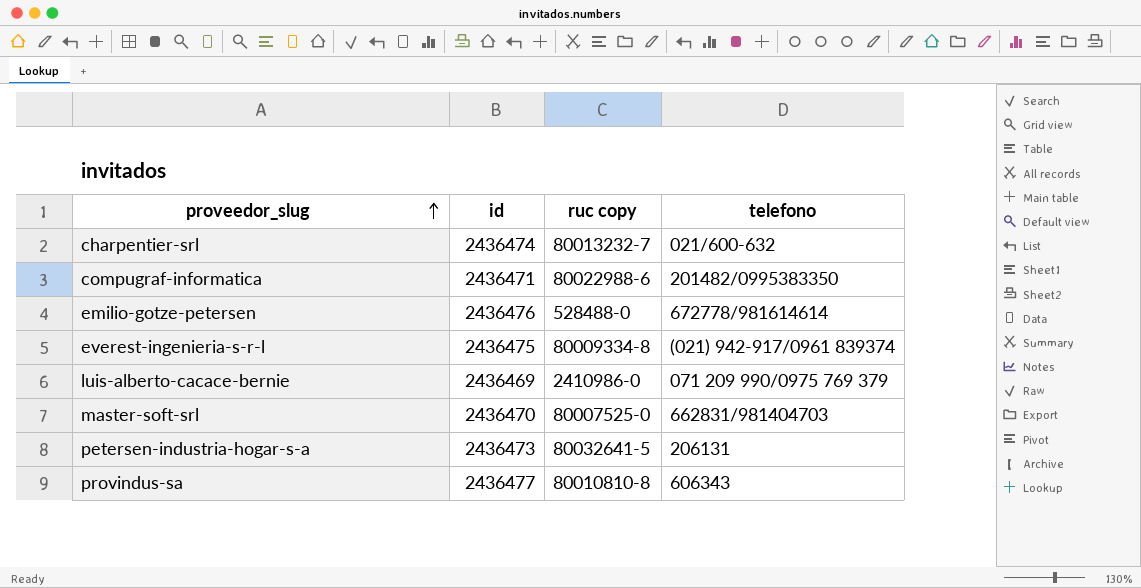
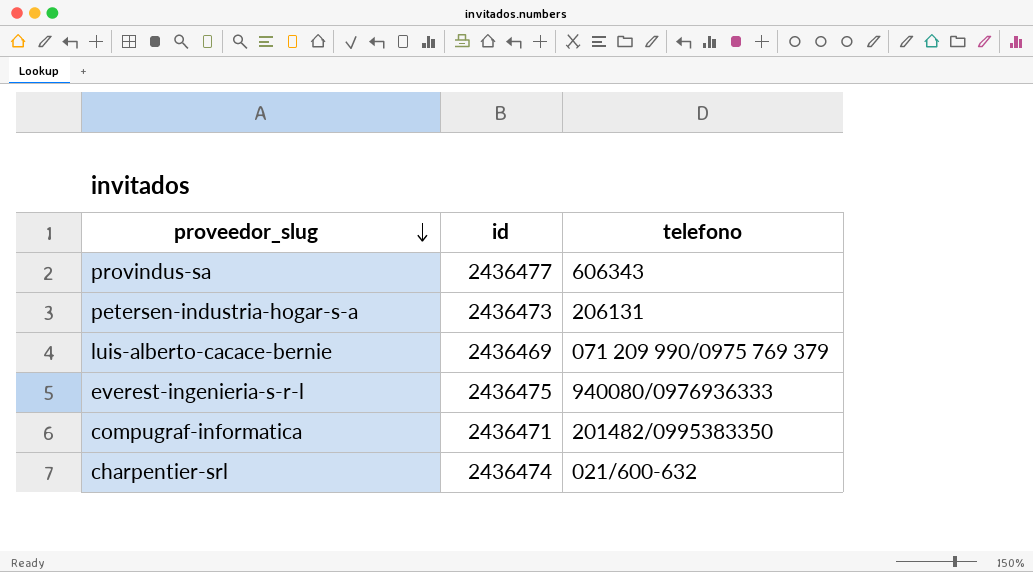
row order: proveedor_slug ascending -> proveedor_slug descending
column ruc copy | position: 3 -> none
row emilio-gotze-petersen: 2436476 | 528488-0 | 672778/981614614 -> none
row master-soft-srl: 2436470 | 80007525-0 | 662831/981404703 -> none
everest-ingenieria-s-r-l | telefono: (021) 942-917/0961 839374 -> 940080/0976936333

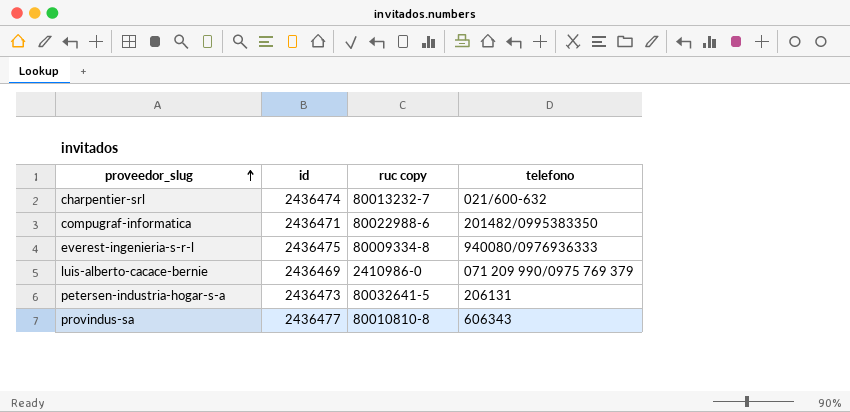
row order: proveedor_slug descending -> proveedor_slug ascending
column ruc copy | position: none -> 3

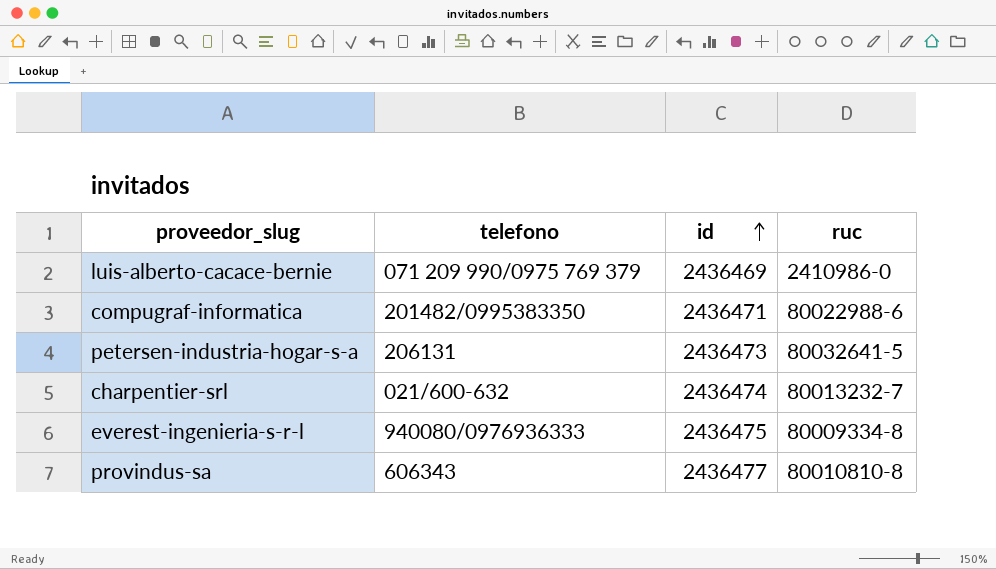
row order: proveedor_slug ascending -> id ascending
column telefono | position: 4 -> 2
column name: ruc copy -> ruc

